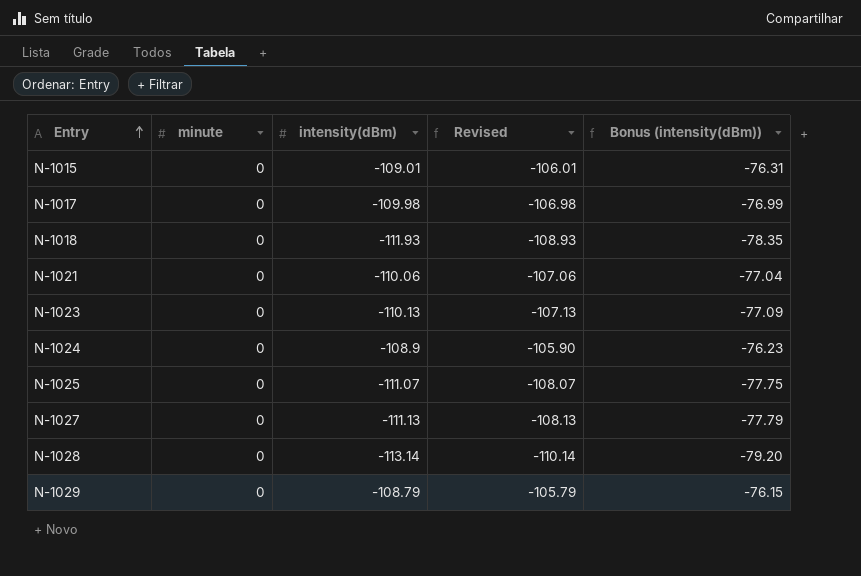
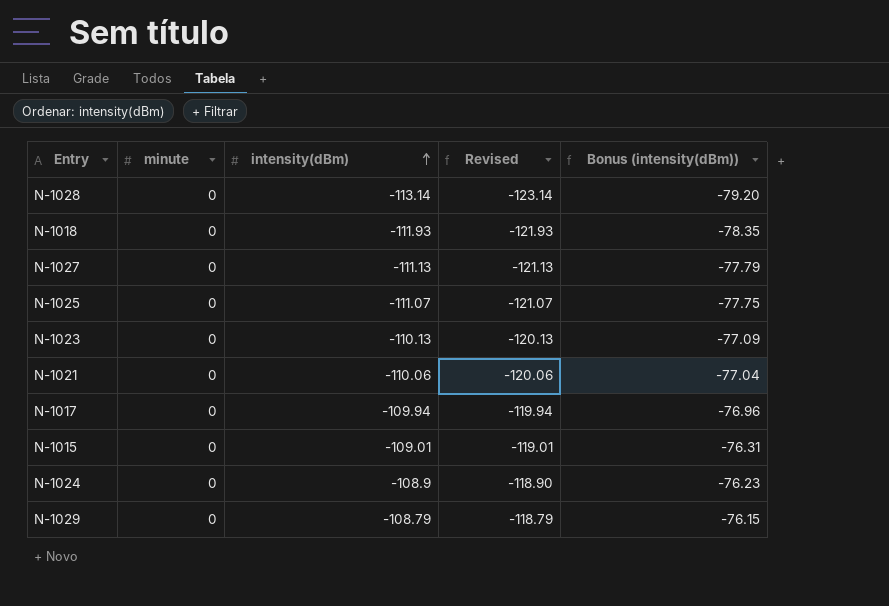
row order: Entry ascending -> intensity(dBm) ascending
column Revised | formula: [intensity(dBm)] + 3 -> [intensity(dBm)] - 10
N-1017 | intensity(dBm): -109.98 -> -109.94
N-1017 | Bonus (intensity(dBm)): -76.99 -> -76.96

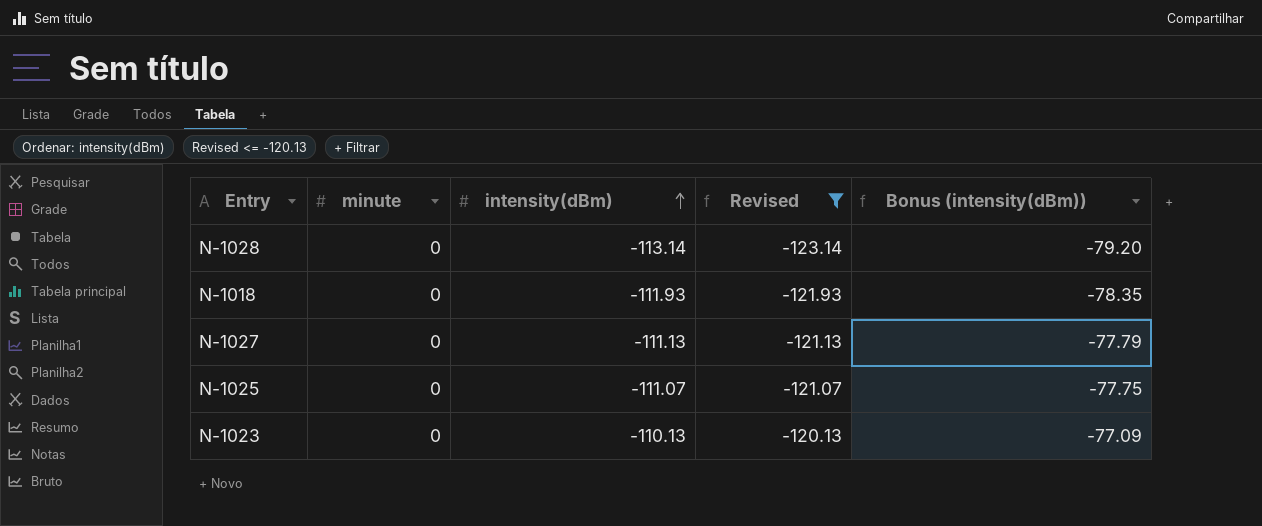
filter: none -> Revised <= -120.13

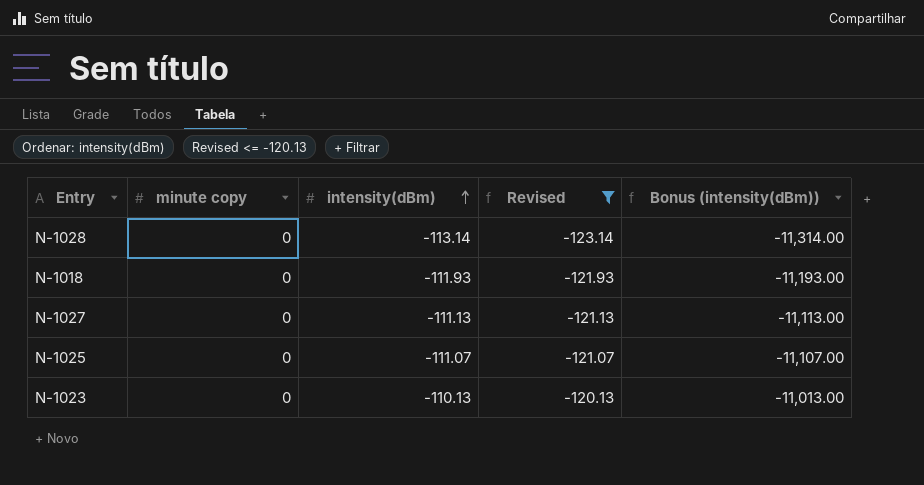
column name: minute -> minute copy
column Bonus (intensity(dBm)) | formula: [intensity(dBm)] * 0.7 -> [intensity(dBm)] * 100

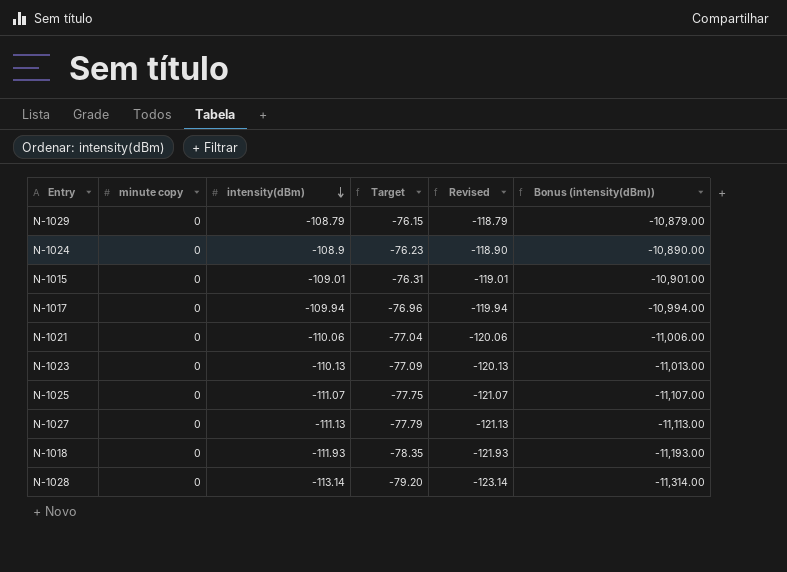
filter: Revised <= -120.13 -> none
row order: intensity(dBm) ascending -> intensity(dBm) descending
column Target | formula: none -> [intensity(dBm)] * 0.7

